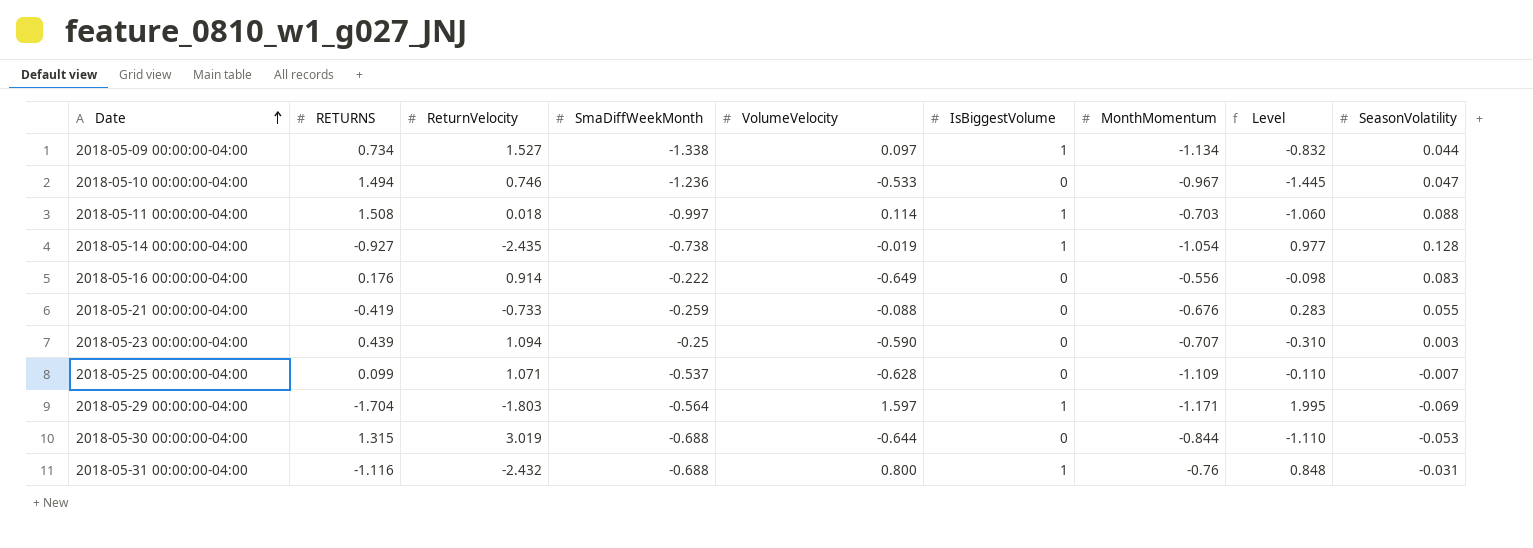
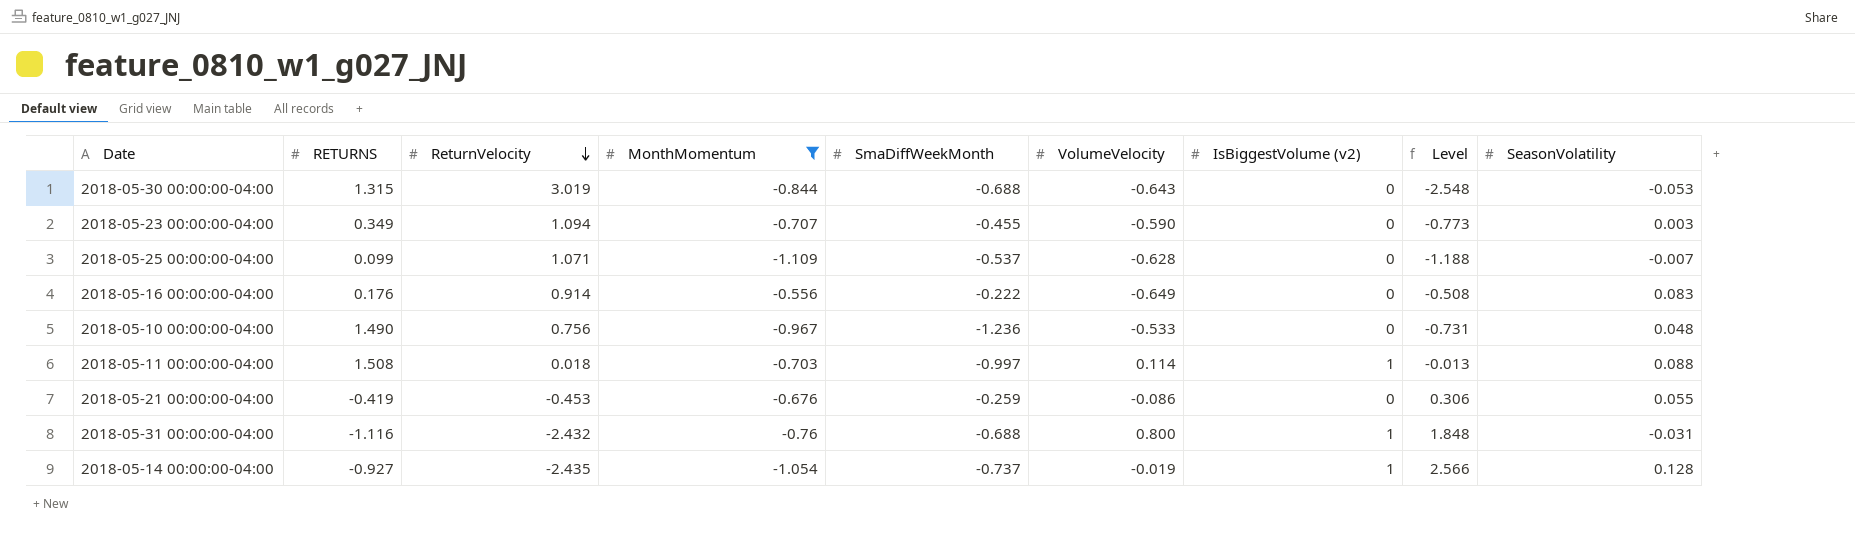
filter: none -> MonthMomentum >= -1.109
row order: Date ascending -> ReturnVelocity descending
column MonthMomentum | position: 7 -> 4
column name: IsBiggestVolume -> IsBiggestVolume (v2)
column Level | formula: [RETURNS] * [MonthMomentum] -> [ReturnVelocity] * [MonthMomentum]
2018-05-30 00:00:00-04:00 | VolumeVelocity: -0.644 -> -0.643
2018-05-23 00:00:00-04:00 | RETURNS: 0.439 -> 0.349
2018-05-23 00:00:00-04:00 | SmaDiffWeekMonth: -0.25 -> -0.455
2018-05-10 00:00:00-04:00 | RETURNS: 1.494 -> 1.490
2018-05-10 00:00:00-04:00 | ReturnVelocity: 0.746 -> 0.756
2018-05-10 00:00:00-04:00 | SeasonVolatility: 0.047 -> 0.048
2018-05-21 00:00:00-04:00 | ReturnVelocity: -0.733 -> -0.453
2018-05-21 00:00:00-04:00 | VolumeVelocity: -0.088 -> -0.086
2018-05-14 00:00:00-04:00 | SmaDiffWeekMonth: -0.738 -> -0.737

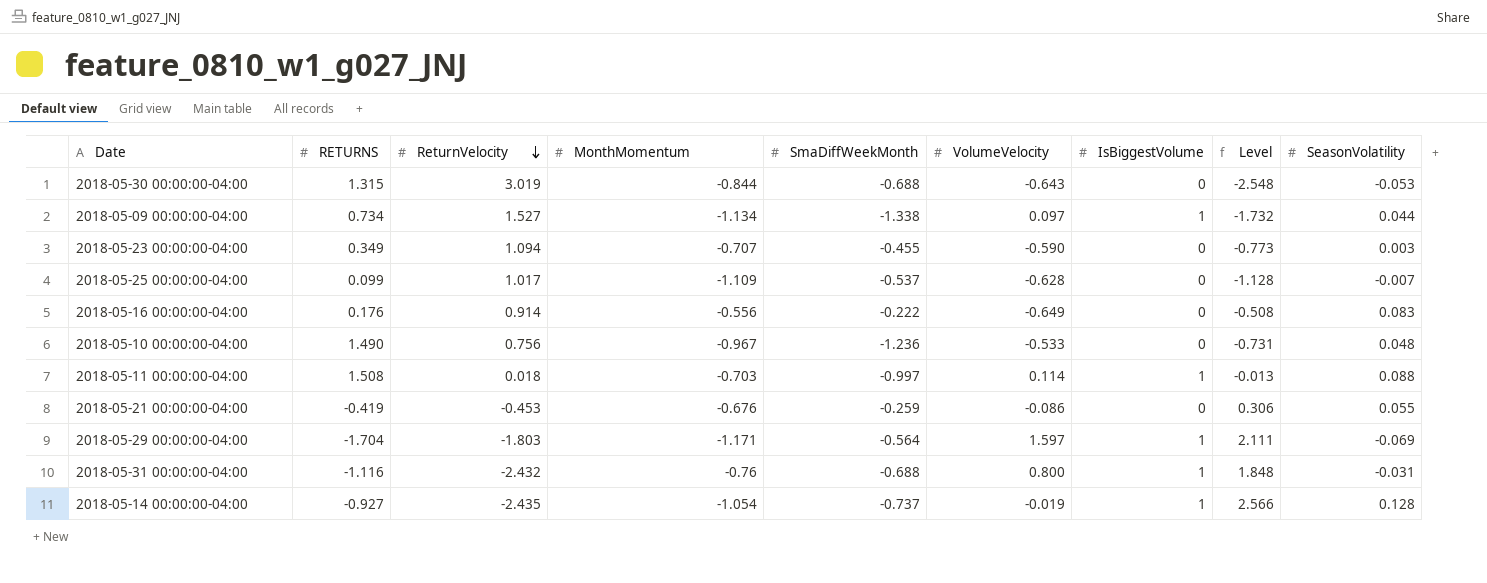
filter: MonthMomentum >= -1.109 -> none
column name: IsBiggestVolume (v2) -> IsBiggestVolume
2018-05-25 00:00:00-04:00 | ReturnVelocity: 1.071 -> 1.017
2018-05-25 00:00:00-04:00 | Level: -1.188 -> -1.128

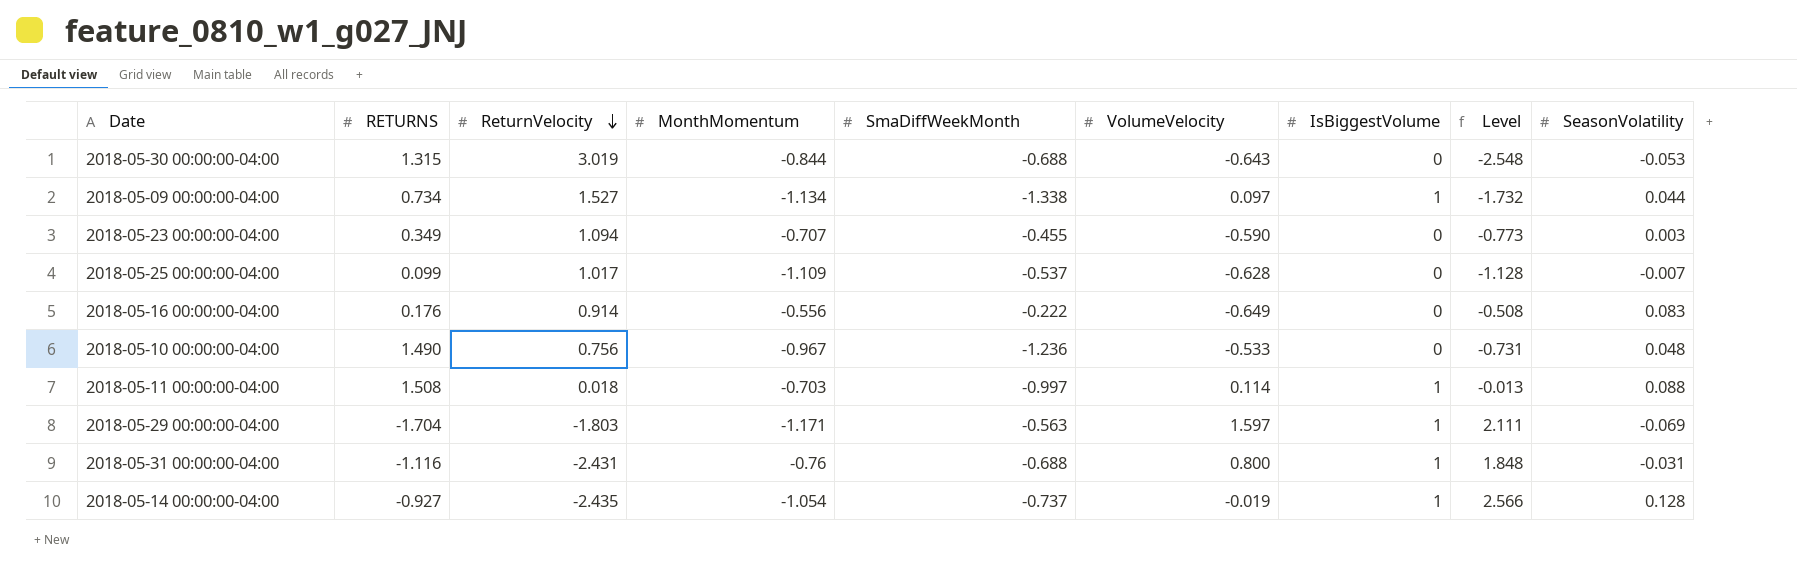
row 2018-05-21 00:00:00-04:00: -0.419 | -0.453 | -0.676 | -0.259 | -0.086 | 0 | 0.306 | 0.055 -> none
2018-05-29 00:00:00-04:00 | SmaDiffWeekMonth: -0.564 -> -0.563
2018-05-31 00:00:00-04:00 | ReturnVelocity: -2.432 -> -2.431

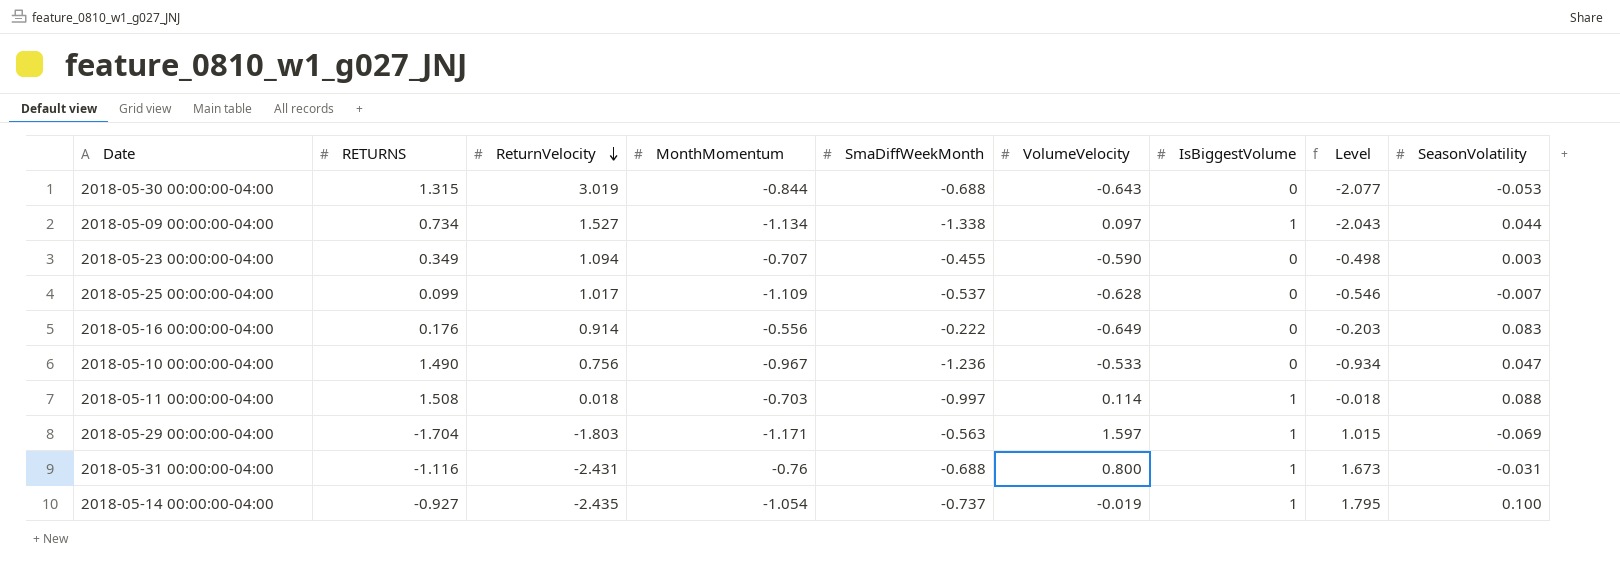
column Level | formula: [ReturnVelocity] * [MonthMomentum] -> [ReturnVelocity] * [SmaDiffWeekMonth]
2018-05-10 00:00:00-04:00 | SeasonVolatility: 0.048 -> 0.047
2018-05-14 00:00:00-04:00 | SeasonVolatility: 0.128 -> 0.100

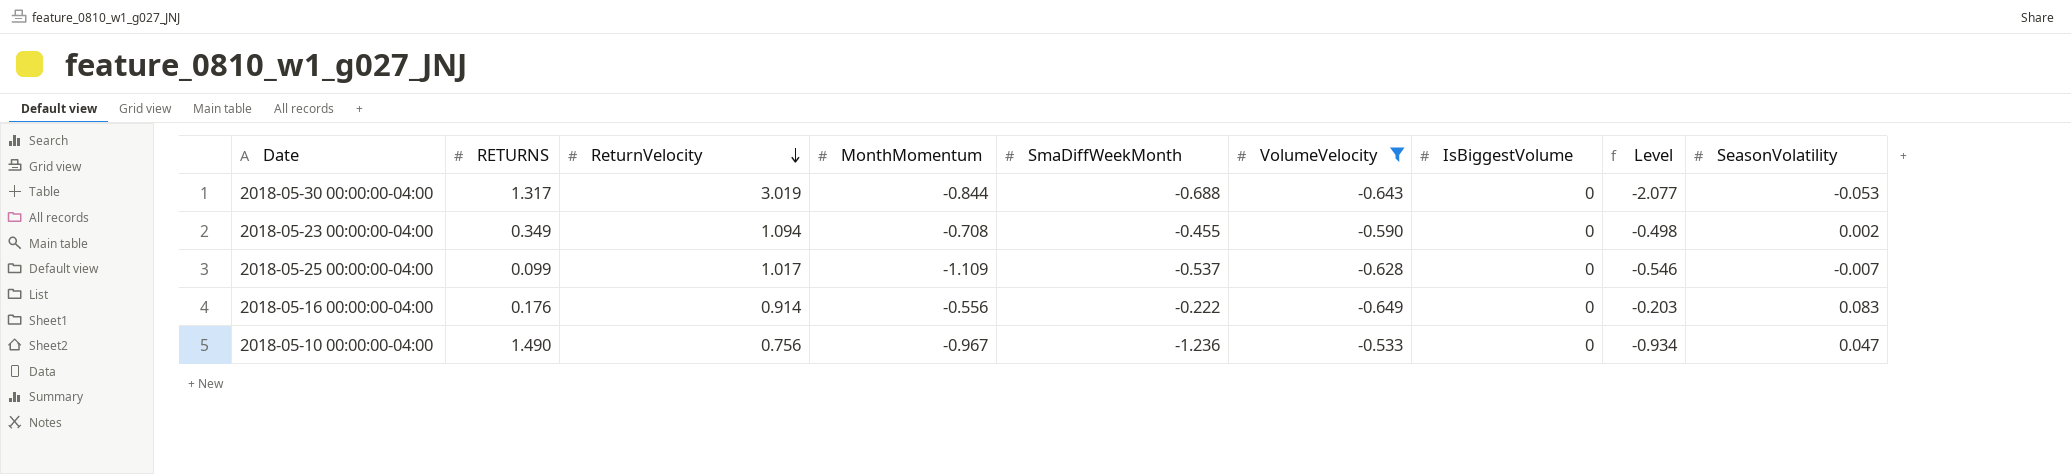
filter: none -> VolumeVelocity <= -0.533
2018-05-30 00:00:00-04:00 | RETURNS: 1.315 -> 1.317
2018-05-23 00:00:00-04:00 | MonthMomentum: -0.707 -> -0.708
2018-05-23 00:00:00-04:00 | SeasonVolatility: 0.003 -> 0.002

